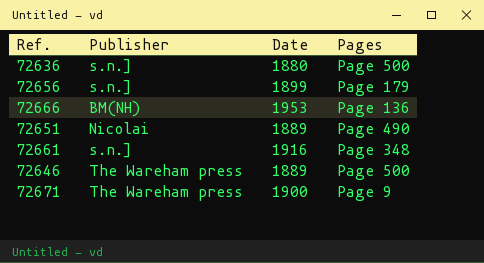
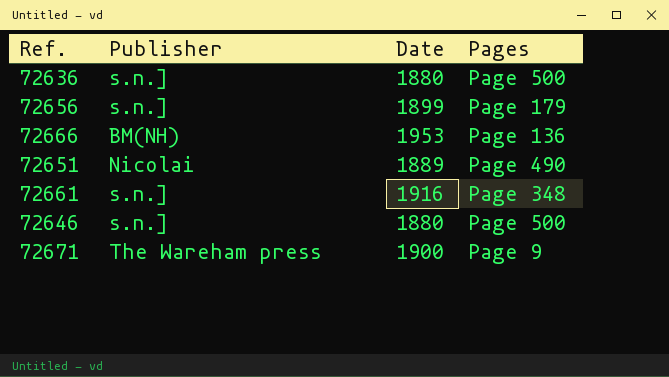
72646 | Publisher: The Wareham press -> s.n.]
72646 | Date: 1889 -> 1880

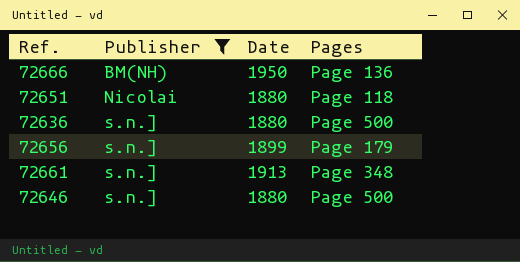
filter: none -> Publisher != The Wareham press
row order: none -> Publisher ascending
72666 | Date: 1953 -> 1950
72651 | Date: 1889 -> 1880
72651 | Pages: Page 490 -> Page 118
72661 | Date: 1916 -> 1913

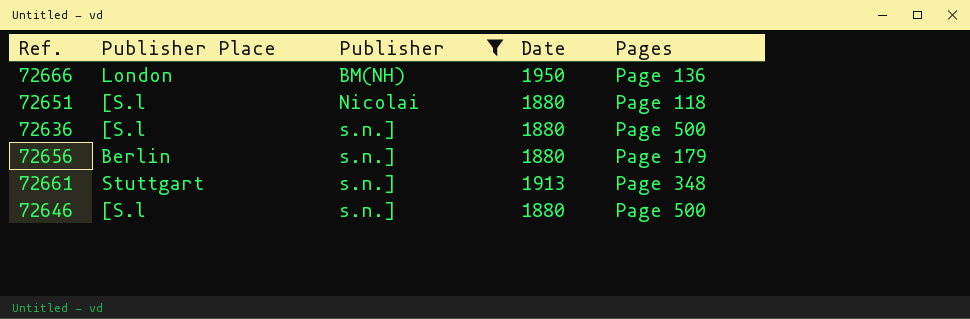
column Publisher Place | position: none -> 2
72656 | Date: 1899 -> 1880

